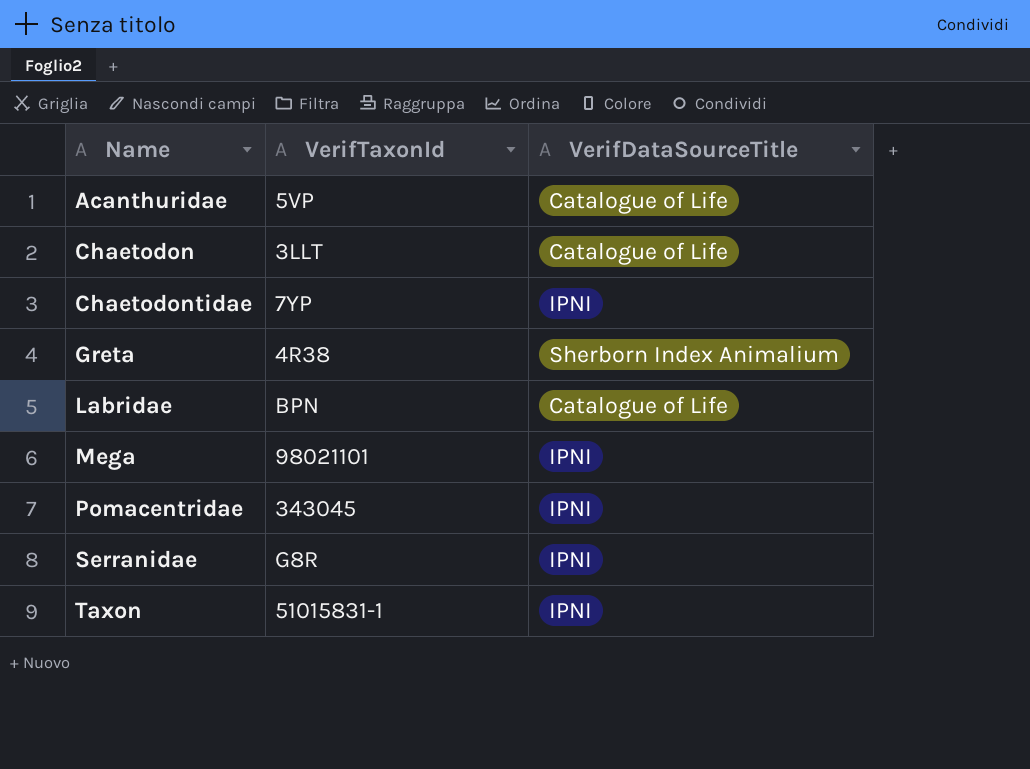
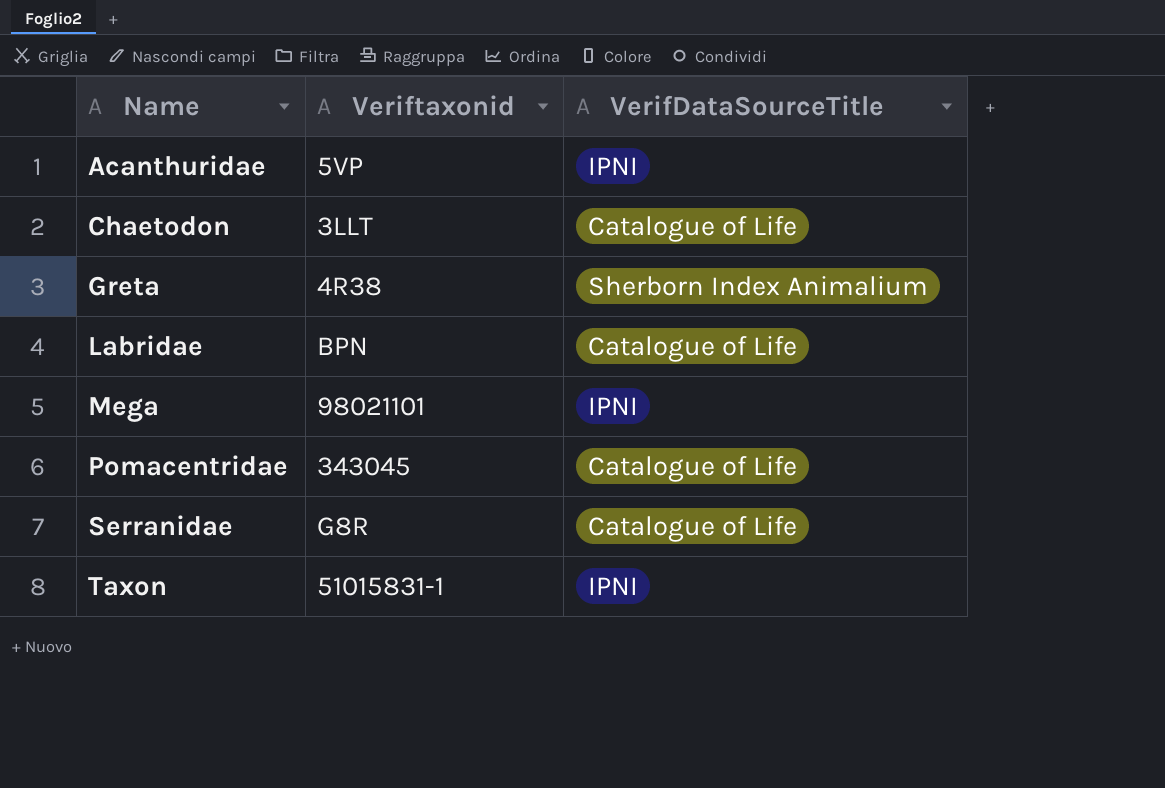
column name: VerifTaxonId -> Veriftaxonid
row Chaetodontidae: 7YP | IPNI -> none
Acanthuridae | VerifDataSourceTitle: Catalogue of Life -> IPNI
Pomacentridae | VerifDataSourceTitle: IPNI -> Catalogue of Life
Serranidae | VerifDataSourceTitle: IPNI -> Catalogue of Life

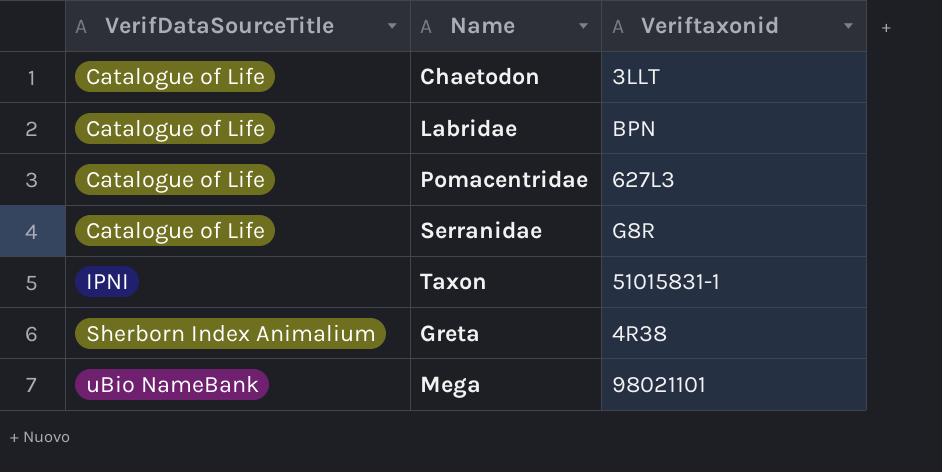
row order: Name ascending -> VerifDataSourceTitle ascending
column VerifDataSourceTitle | position: 3 -> 1
row Acanthuridae: 5VP | IPNI -> none
Pomacentridae | Veriftaxonid: 343045 -> 627L3
Mega | VerifDataSourceTitle: IPNI -> uBio NameBank

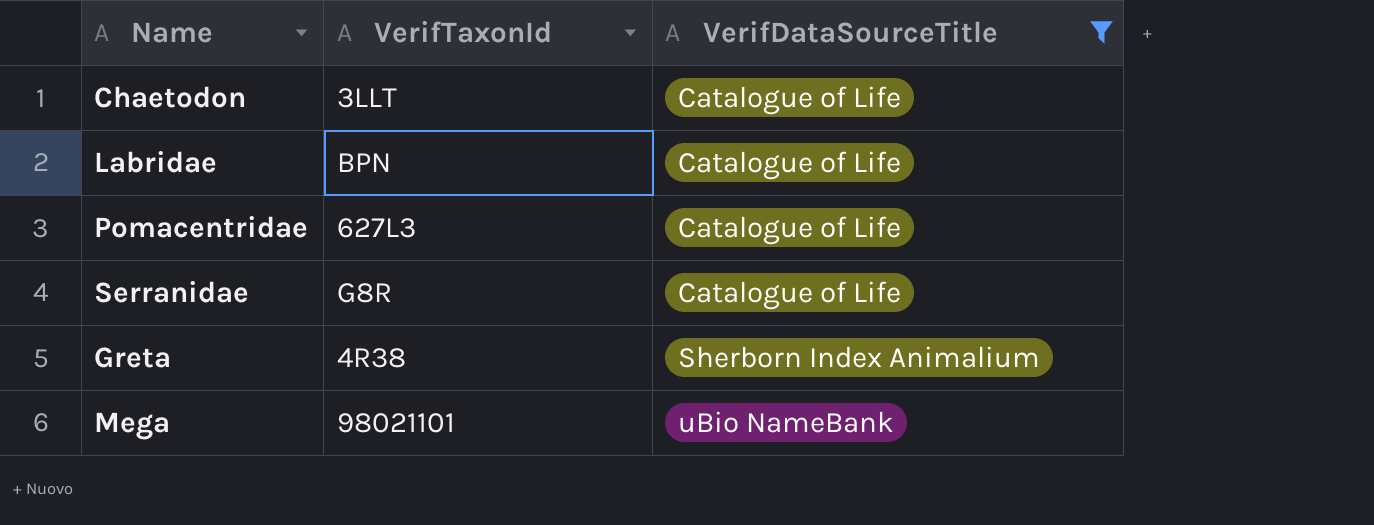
filter: none -> VerifDataSourceTitle != IPNI
column name: Veriftaxonid -> VerifTaxonId
column VerifDataSourceTitle | position: 1 -> 3

